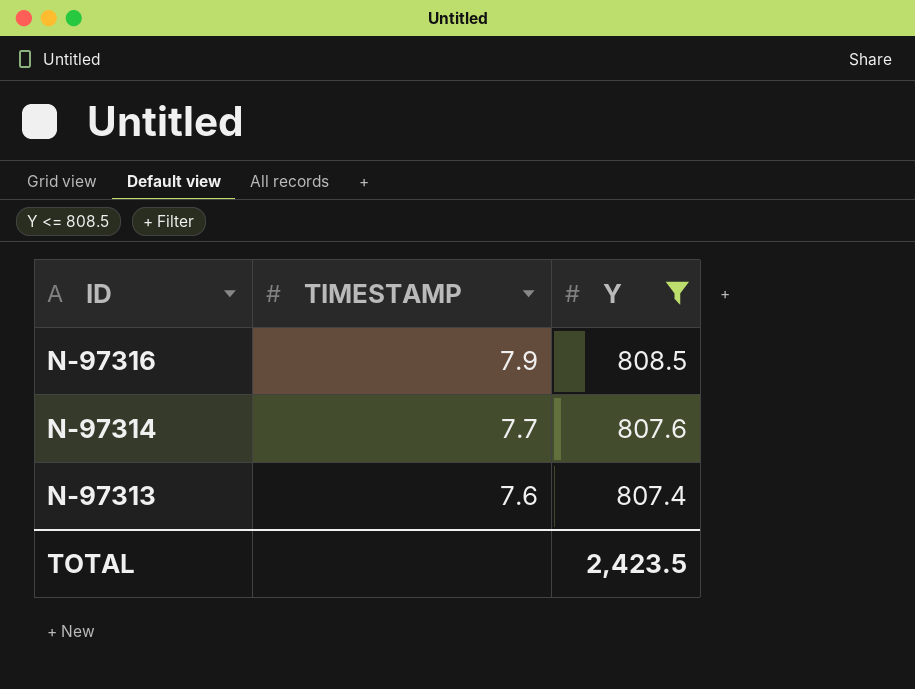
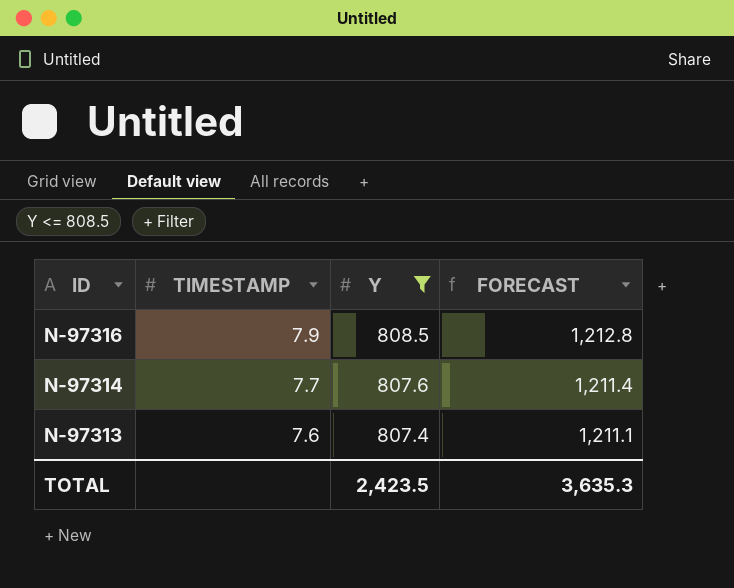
column FORECAST | formula: none -> [Y] * 1.5

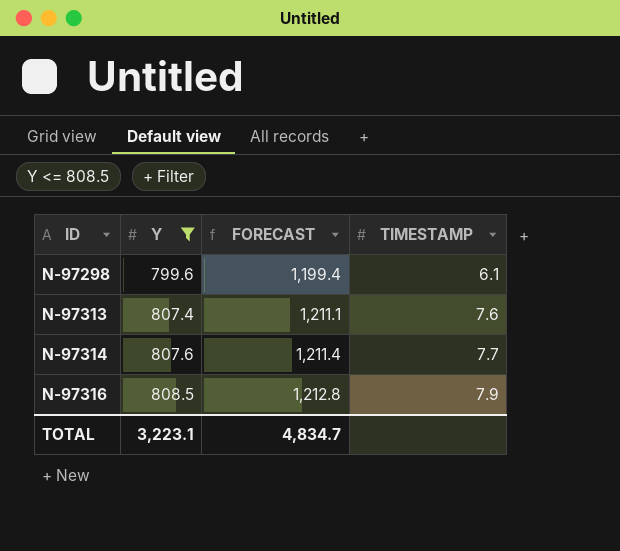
row order: ID descending -> ID ascending
column TIMESTAMP | position: 2 -> 4
row N-97298: none -> 799.6 | 1,199.4 | 6.1
TOTAL | Y: 2,423.5 -> 3,223.1
TOTAL | FORECAST: 3,635.3 -> 4,834.7

